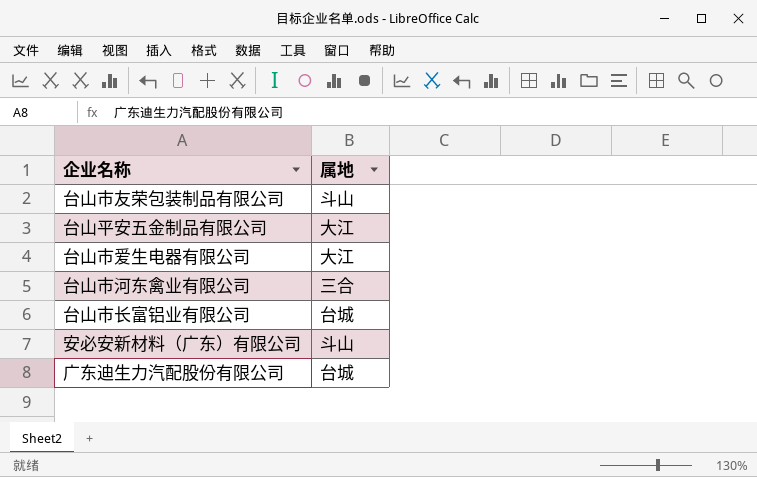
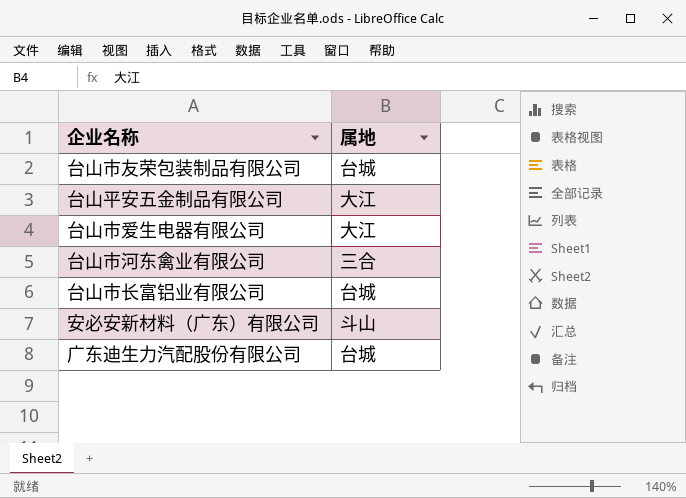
台山市友荣包装制品有限公司 | 属地: 斗山 -> 台城

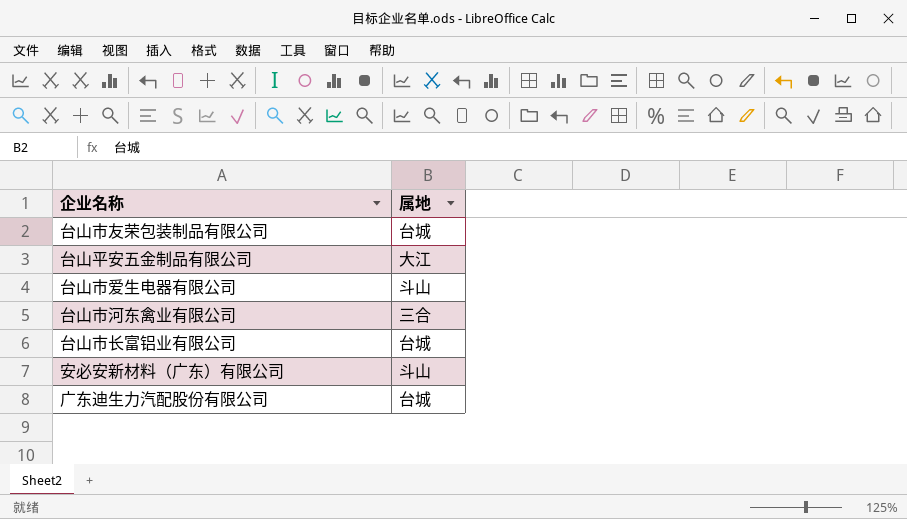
台山市爱生电器有限公司 | 属地: 大江 -> 斗山

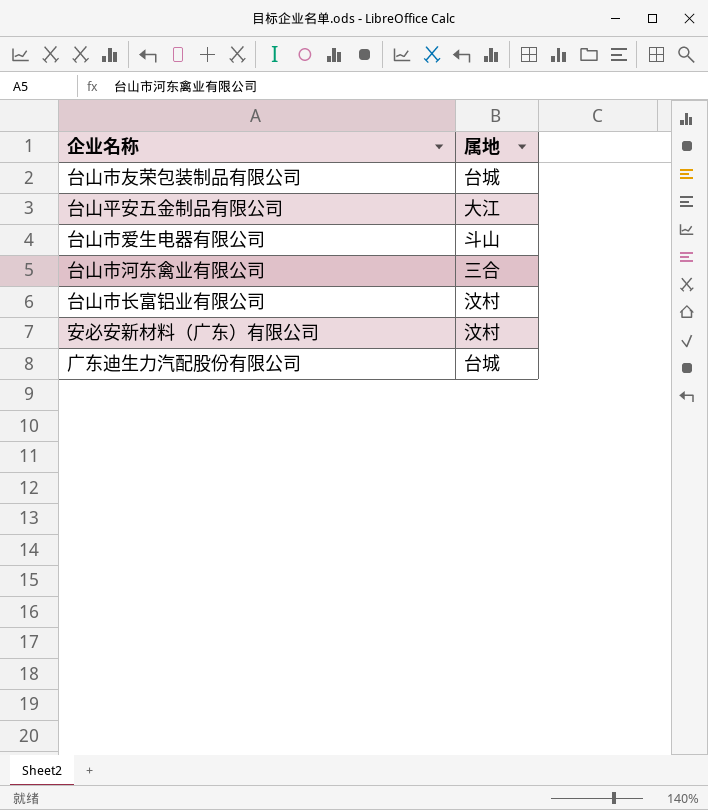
台山市长富铝业有限公司 | 属地: 台城 -> 汶村
安必安新材料（广东）有限公司 | 属地: 斗山 -> 汶村

